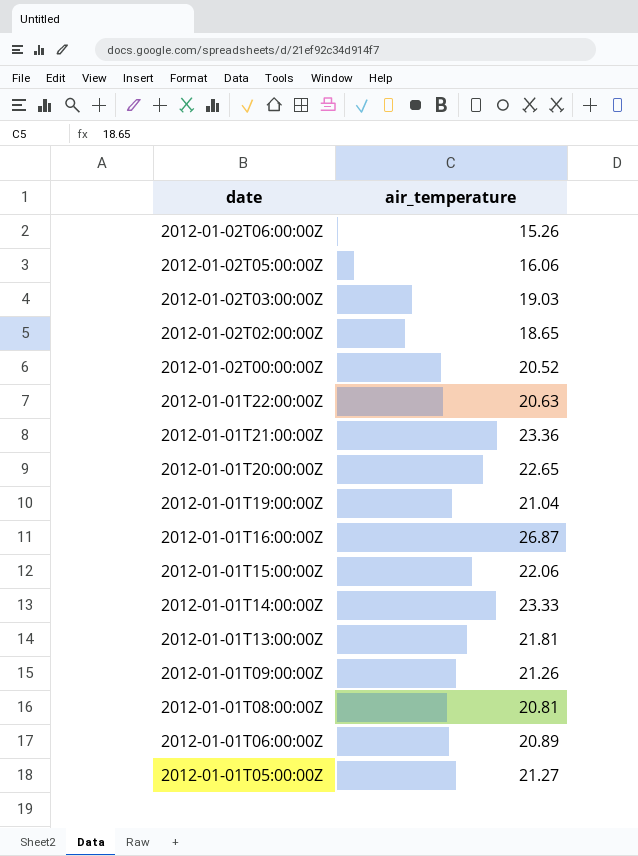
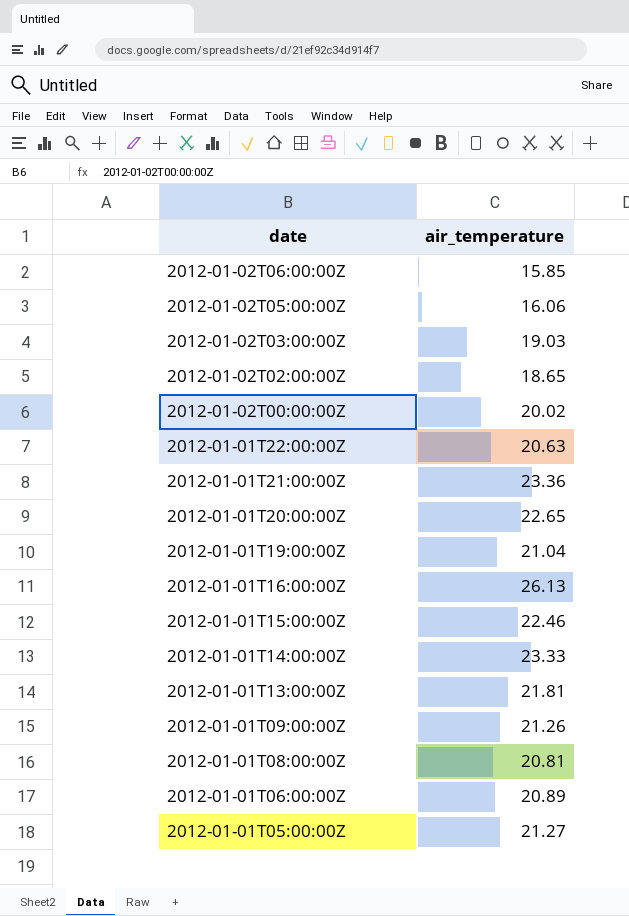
2012-01-02T06:00:00Z | air_temperature: 15.26 -> 15.85
2012-01-02T00:00:00Z | air_temperature: 20.52 -> 20.02
2012-01-01T16:00:00Z | air_temperature: 26.87 -> 26.13
2012-01-01T15:00:00Z | air_temperature: 22.06 -> 22.46

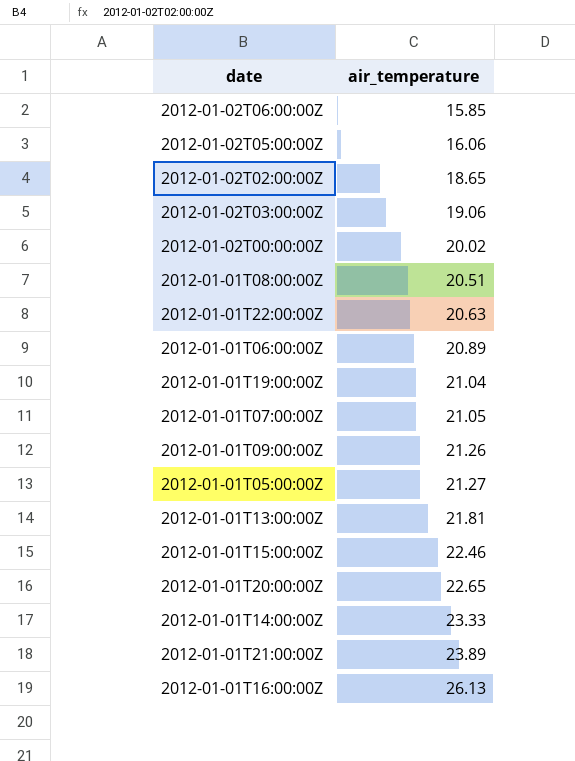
row order: date descending -> air_temperature ascending
2012-01-02T03:00:00Z | air_temperature: 19.03 -> 19.06
2012-01-01T08:00:00Z | air_temperature: 20.81 -> 20.51
row 2012-01-01T07:00:00Z: none -> 21.05
2012-01-01T21:00:00Z | air_temperature: 23.36 -> 23.89

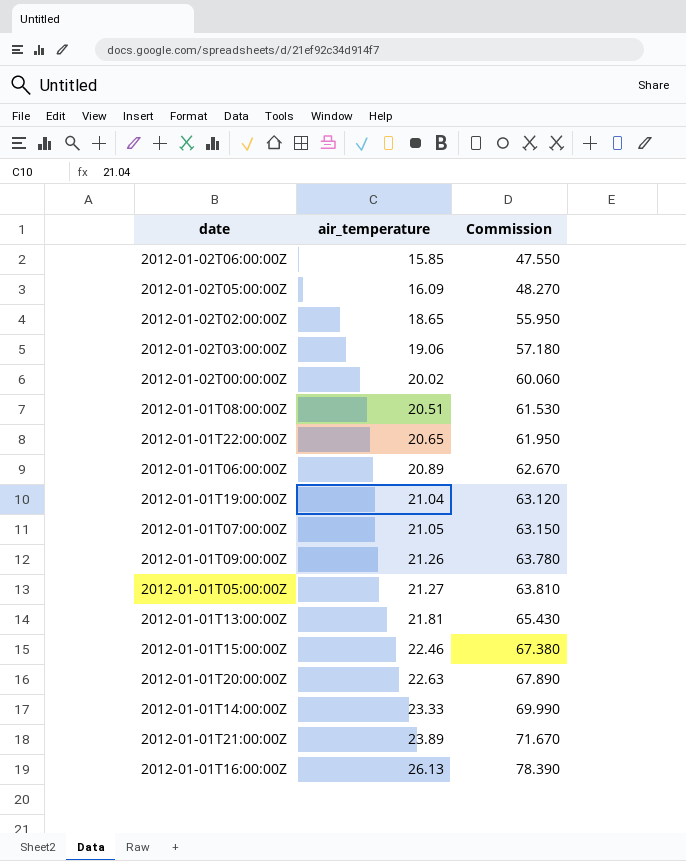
column Commission | formula: none -> [air_temperature] * 3
2012-01-02T05:00:00Z | air_temperature: 16.06 -> 16.09
2012-01-01T22:00:00Z | air_temperature: 20.63 -> 20.65
2012-01-01T20:00:00Z | air_temperature: 22.65 -> 22.63

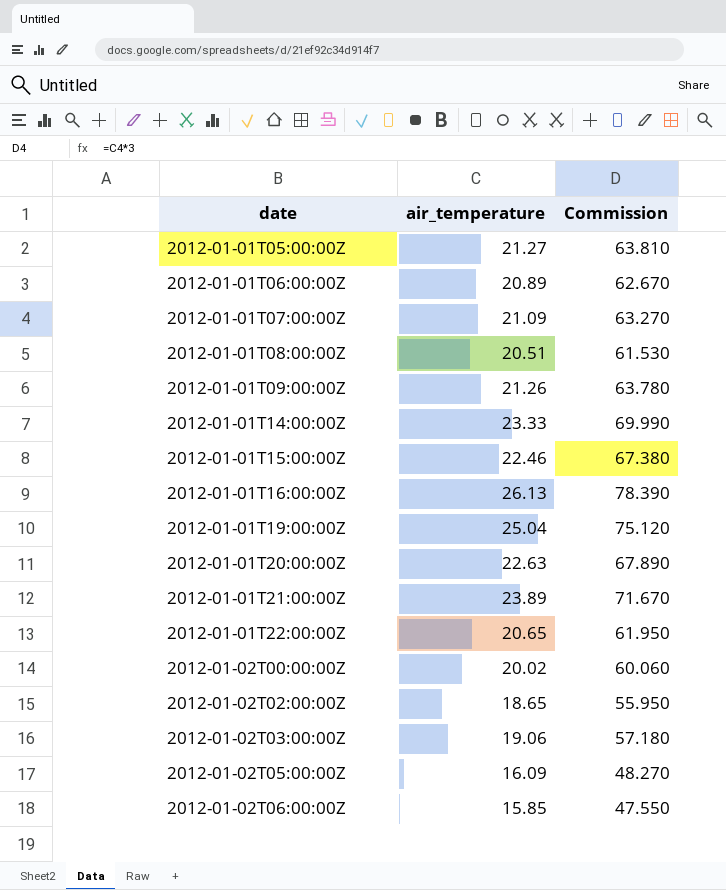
row order: air_temperature ascending -> date ascending
row 2012-01-01T13:00:00Z: 21.81 | 65.430 -> none
2012-01-01T07:00:00Z | air_temperature: 21.05 -> 21.09
2012-01-01T07:00:00Z | Commission: 63.150 -> 63.270
2012-01-01T19:00:00Z | air_temperature: 21.04 -> 25.04
2012-01-01T19:00:00Z | Commission: 63.120 -> 75.120

